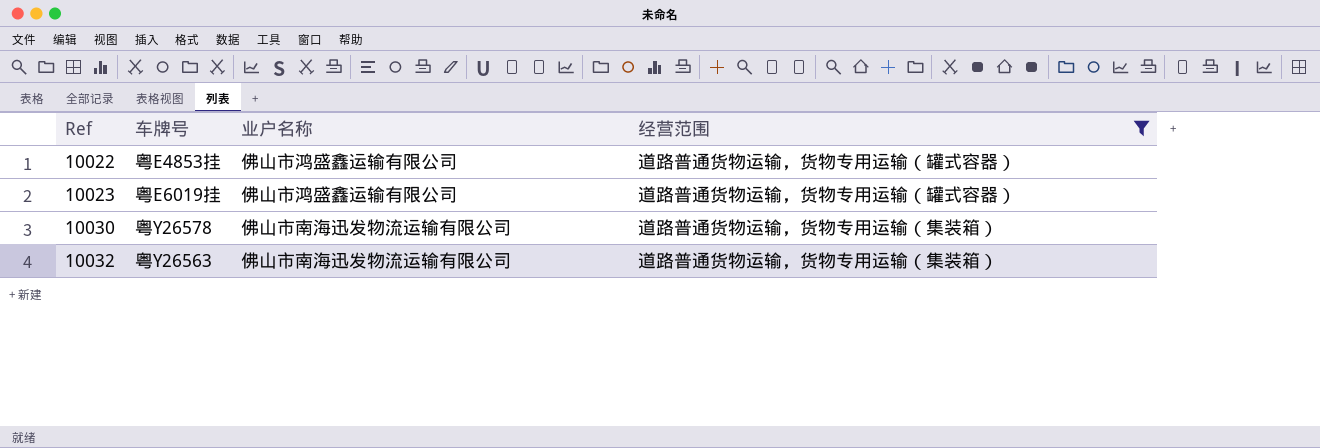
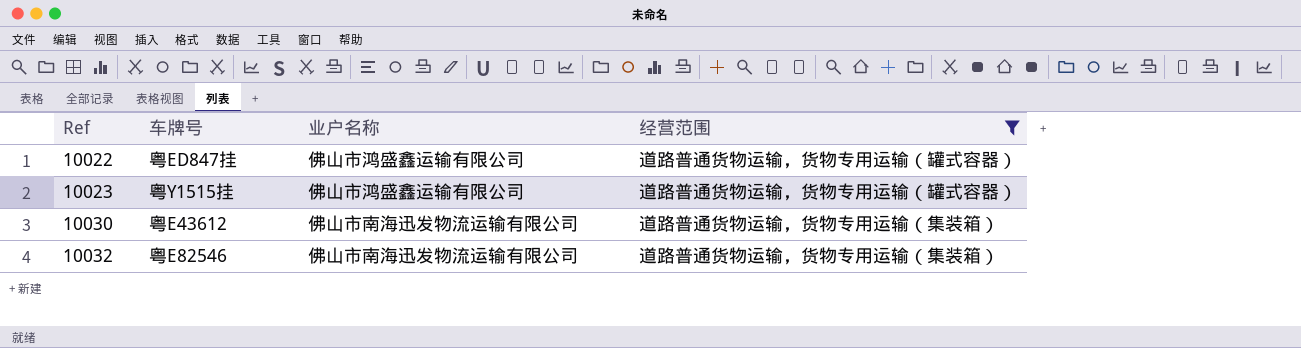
10022 | 车牌号: 粤E4853挂 -> 粤ED847挂
10023 | 车牌号: 粤E6019挂 -> 粤Y1515挂
10030 | 车牌号: 粤Y26578 -> 粤E43612
10032 | 车牌号: 粤Y26563 -> 粤E82546

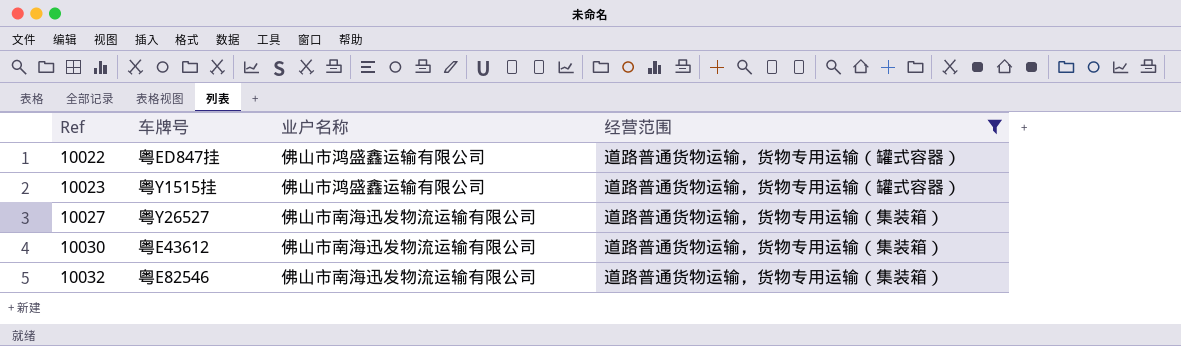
row 10027: none -> 粤Y26527 | 佛山市南海迅发物流运输有限公司 | 道路普通货物运输，货物专用运输（集装箱）

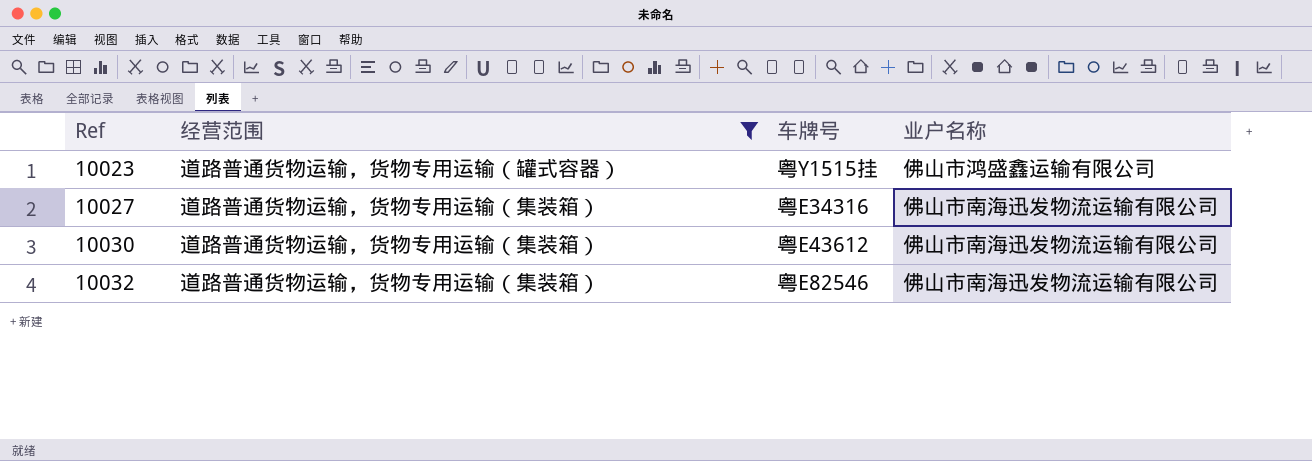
column 经营范围 | position: 4 -> 2
row 10022: 粤ED847挂 | 佛山市鸿盛鑫运输有限公司 | 道路普通货物运输，货物专用运输（罐式容器） -> none
10027 | 车牌号: 粤Y26527 -> 粤E34316

